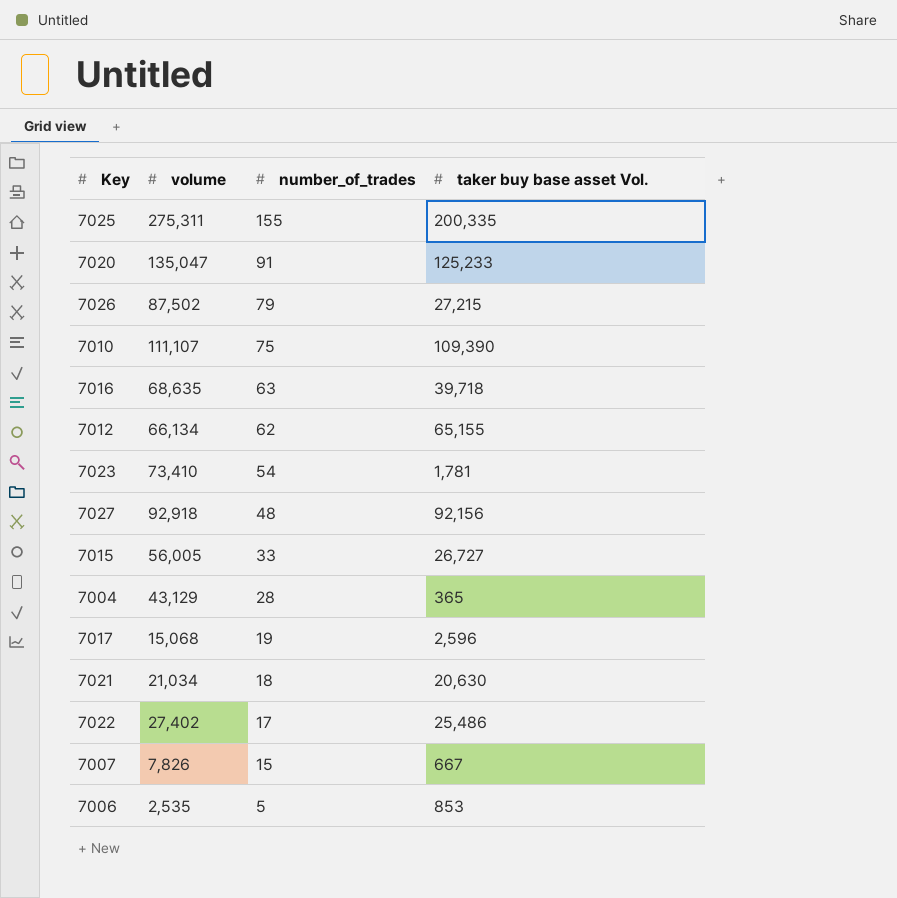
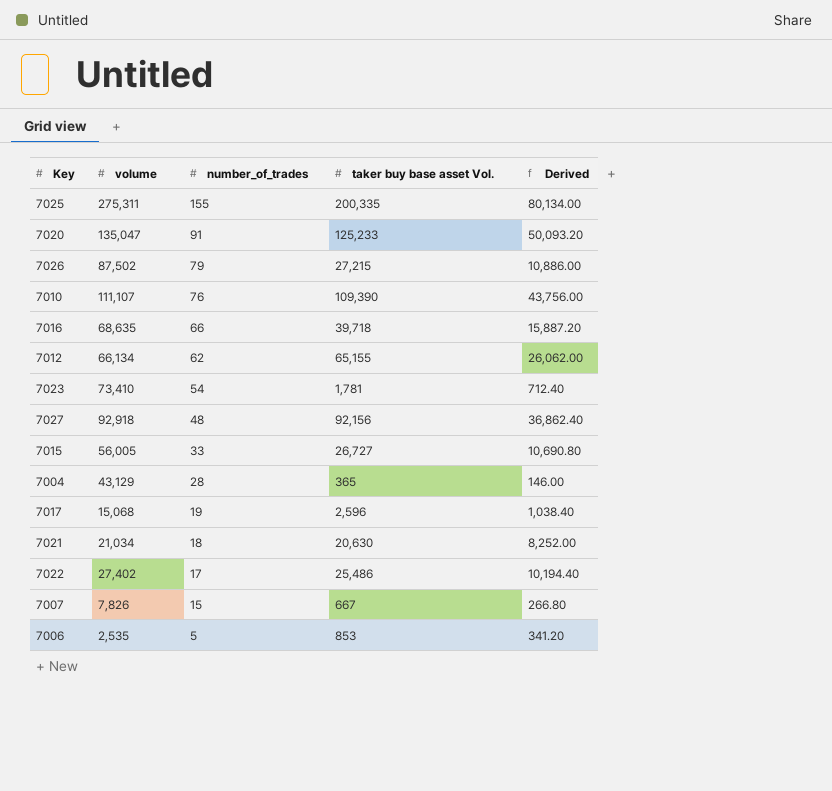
column Derived | formula: none -> [taker buy base asset Vol.] * 0.4
7010 | number_of_trades: 75 -> 76
7016 | number_of_trades: 63 -> 66

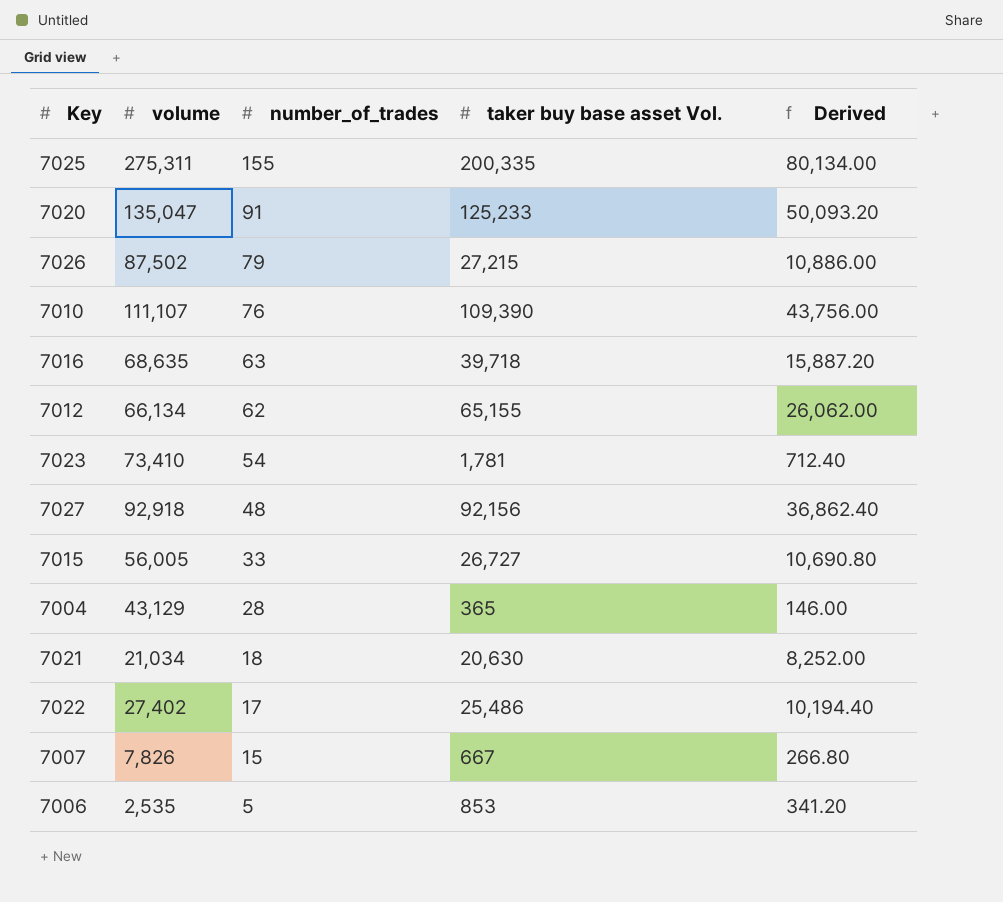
row 7017: 15,068 | 19 | 2,596 | 1,038.40 -> none
7016 | number_of_trades: 66 -> 63

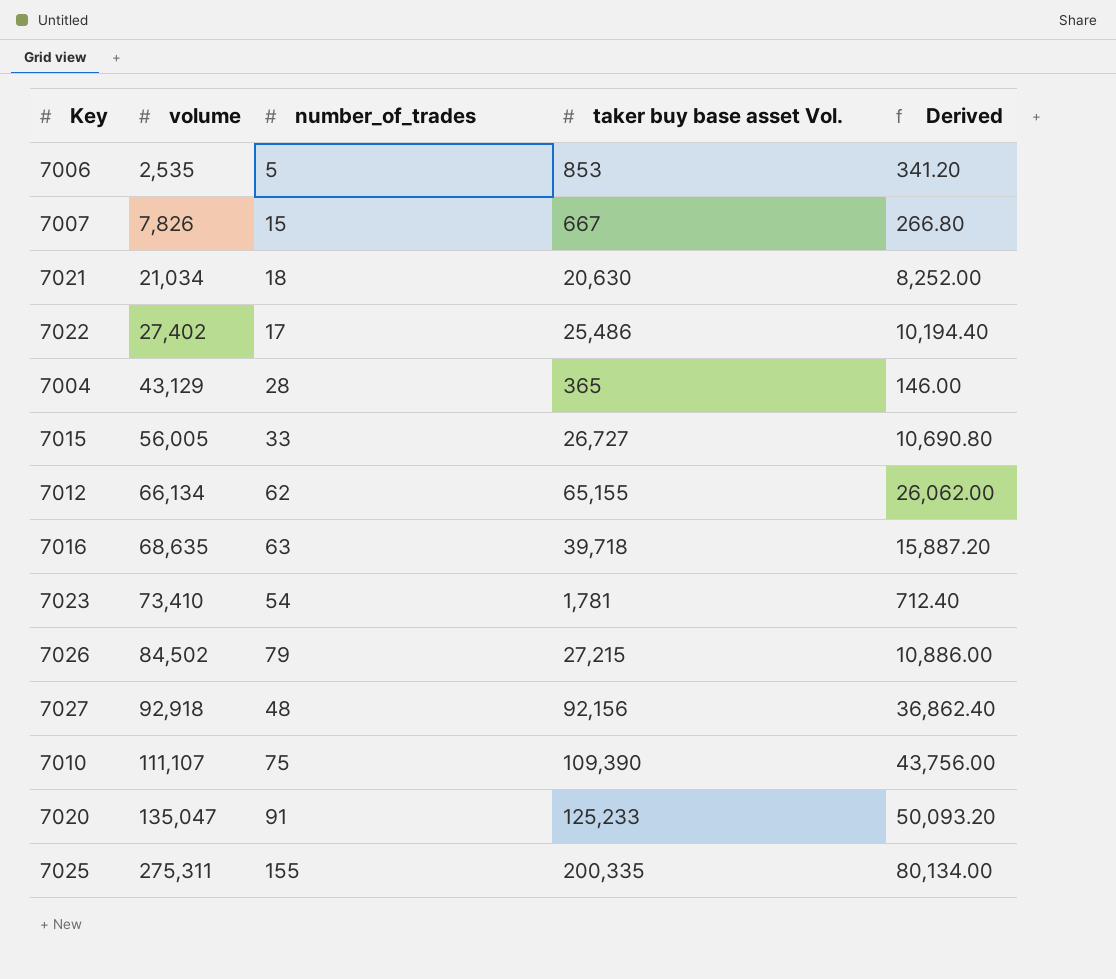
row order: number_of_trades descending -> volume ascending
7026 | volume: 87,502 -> 84,502
7010 | number_of_trades: 76 -> 75

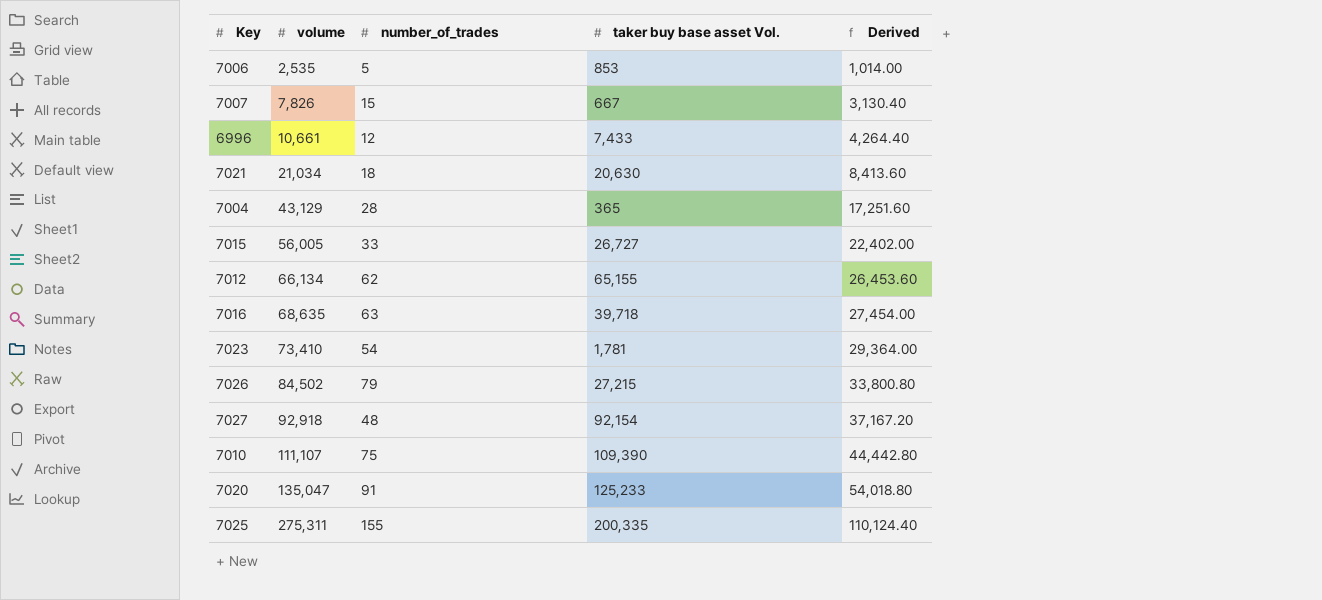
column Derived | formula: [taker buy base asset Vol.] * 0.4 -> [volume] * 0.4
row 7022: 27,402 | 17 | 25,486 | 10,194.40 -> none
row 6996: none -> 10,661 | 12 | 7,433 | 4,264.40
7027 | taker buy base asset Vol.: 92,156 -> 92,154

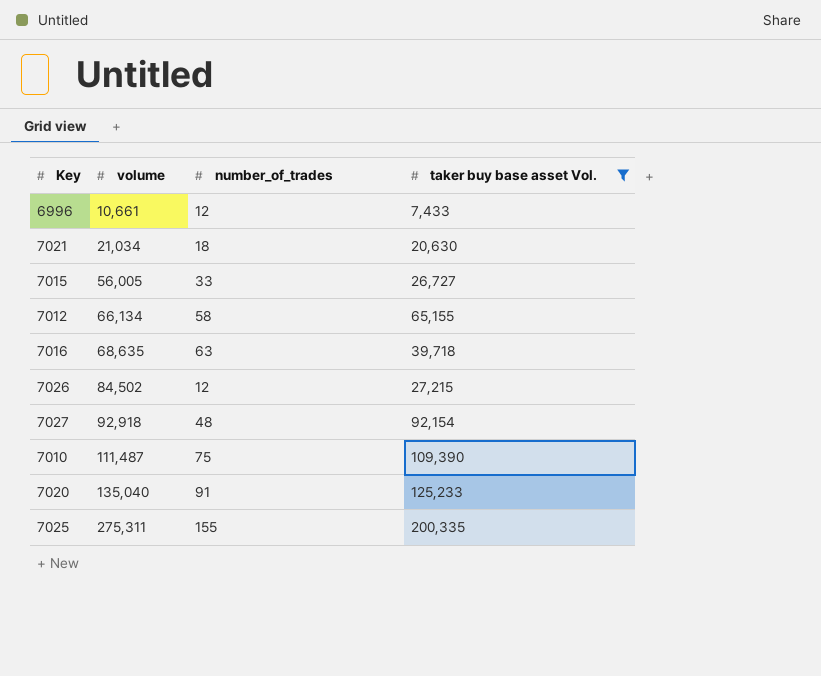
filter: none -> taker buy base asset Vol. >= 7,433
column Derived | formula: [volume] * 0.4 -> none
7012 | number_of_trades: 62 -> 58
7026 | number_of_trades: 79 -> 12
7010 | volume: 111,107 -> 111,487
7020 | volume: 135,047 -> 135,040

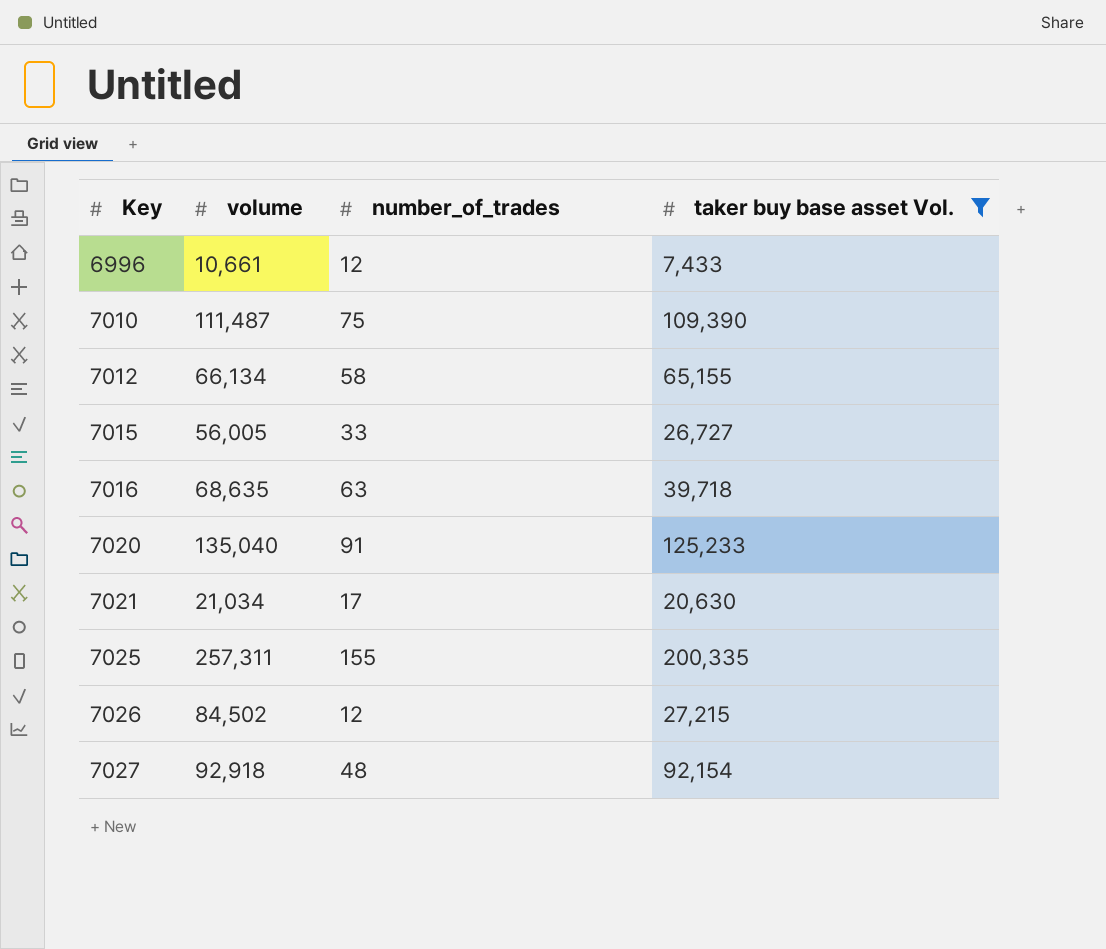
row order: volume ascending -> Key ascending
7021 | number_of_trades: 18 -> 17
7025 | volume: 275,311 -> 257,311

